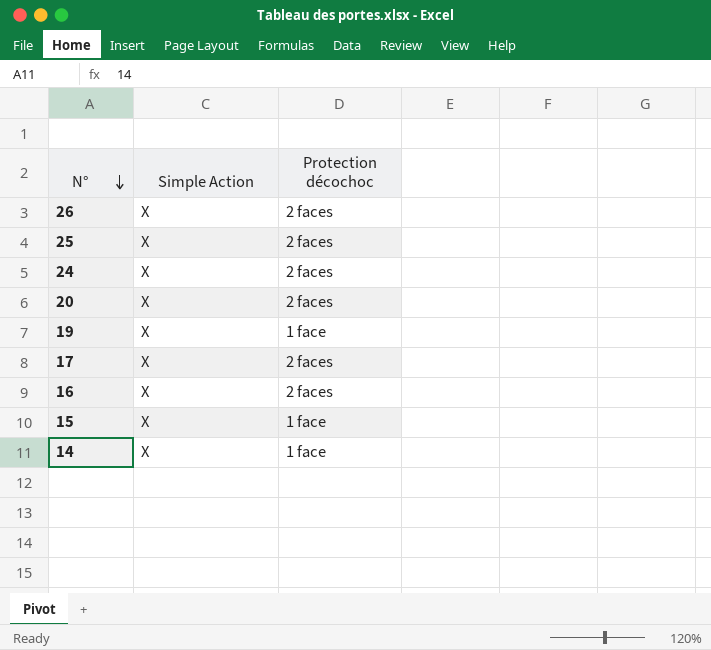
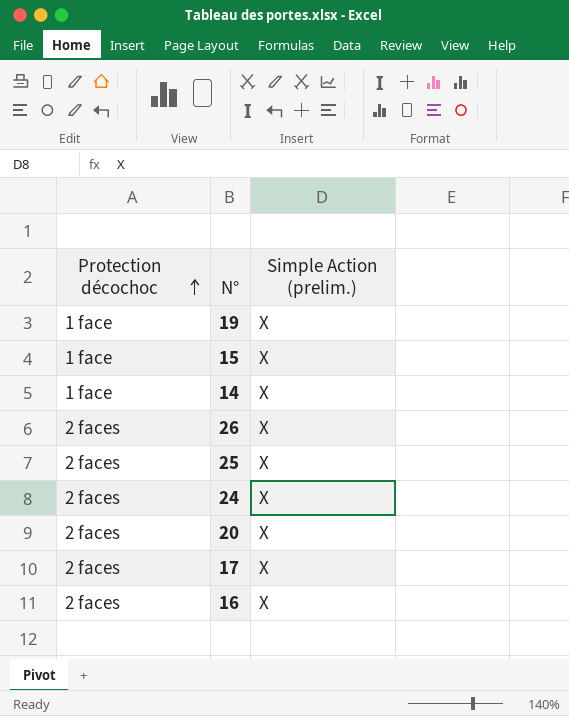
row order: N° descending -> Protection décochoc ascending
column Protection décochoc | position: 3 -> 1
column name: Simple Action -> Simple Action (prelim.)

